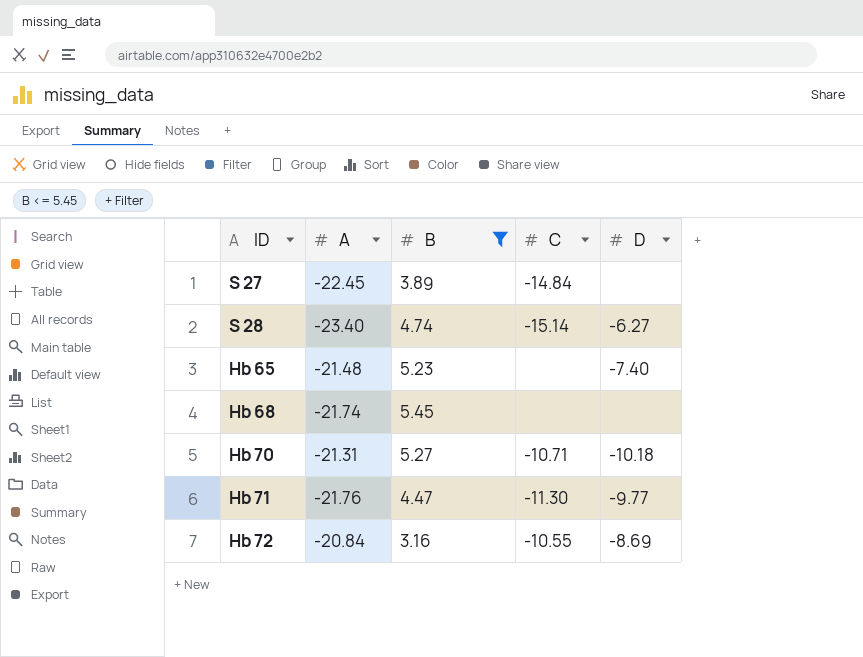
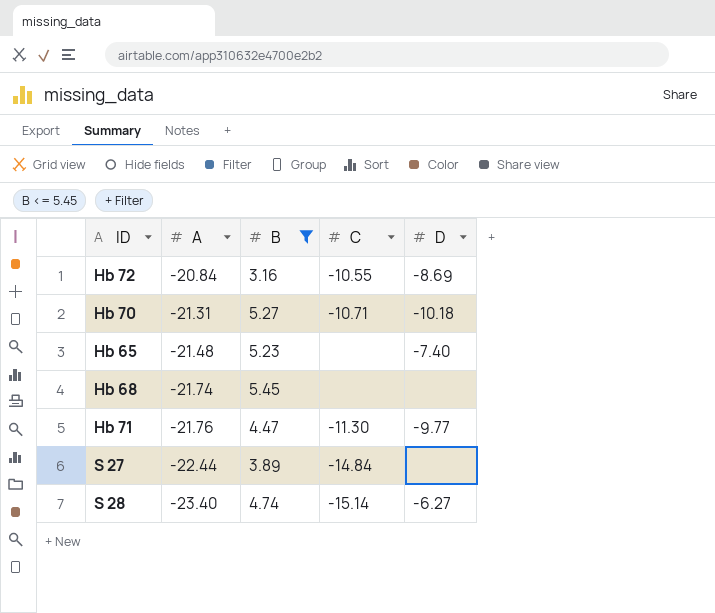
row order: none -> A descending
S 27 | A: -22.45 -> -22.44

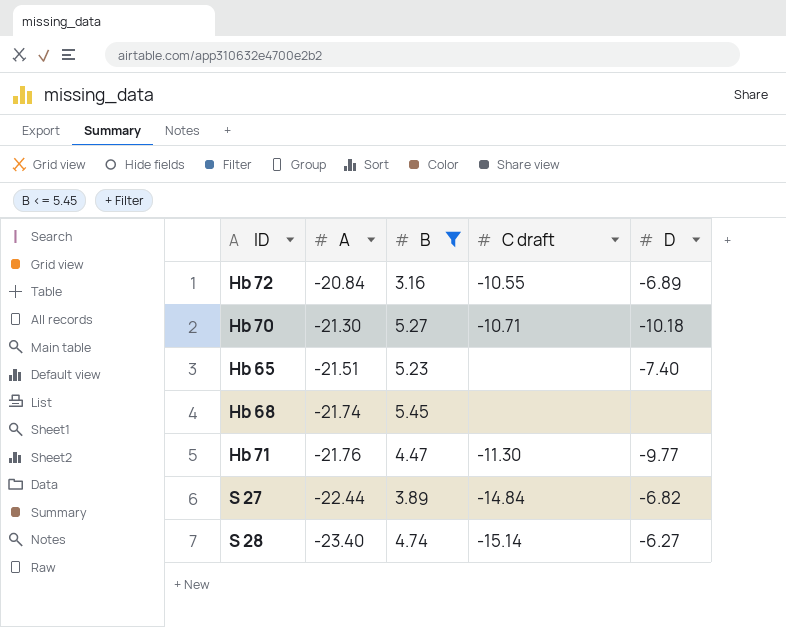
column name: C -> C draft
Hb 72 | D: -8.69 -> -6.89
Hb 70 | A: -21.31 -> -21.30
Hb 65 | A: -21.48 -> -21.51
S 27 | D: none -> -6.82

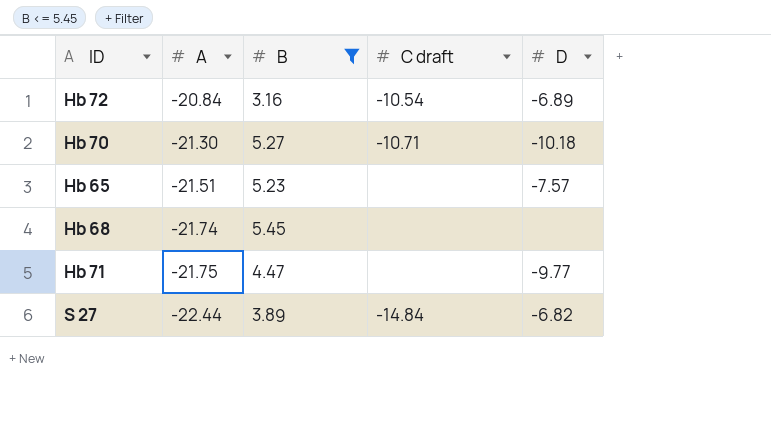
row S 28: -23.40 | 4.74 | -15.14 | -6.27 -> none
Hb 72 | C draft: -10.55 -> -10.54
Hb 65 | D: -7.40 -> -7.57
Hb 71 | A: -21.76 -> -21.75
Hb 71 | C draft: -11.30 -> none

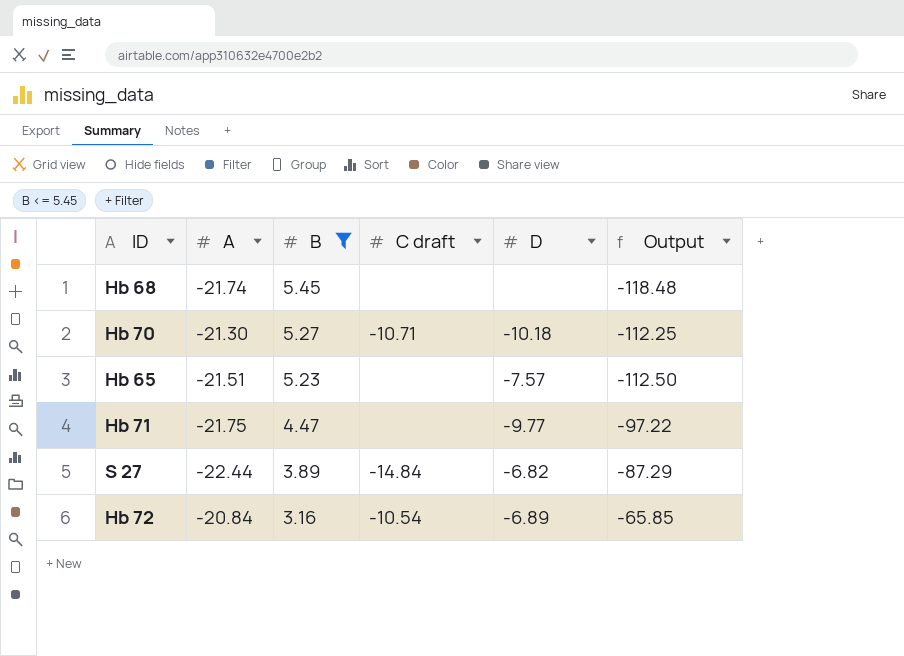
row order: A descending -> B descending
column Output | formula: none -> [A] * [B]

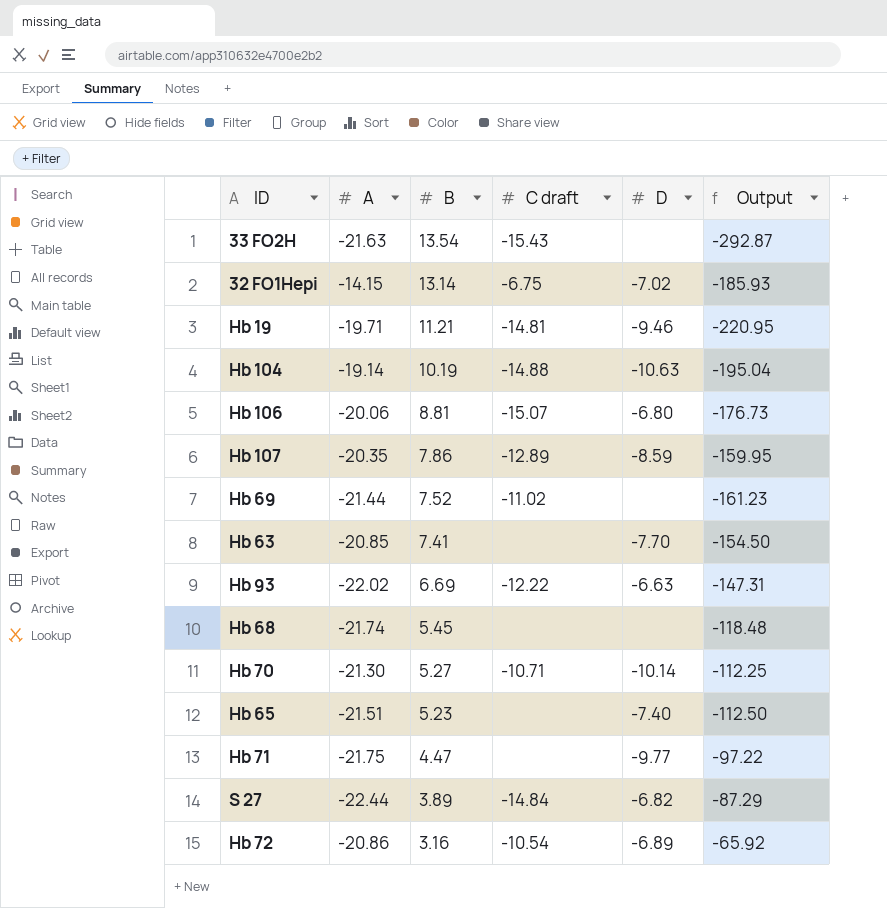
filter: B <= 5.45 -> none
Hb 70 | D: -10.18 -> -10.14
Hb 65 | D: -7.57 -> -7.40
Hb 72 | A: -20.84 -> -20.86
Hb 72 | Output: -65.85 -> -65.92

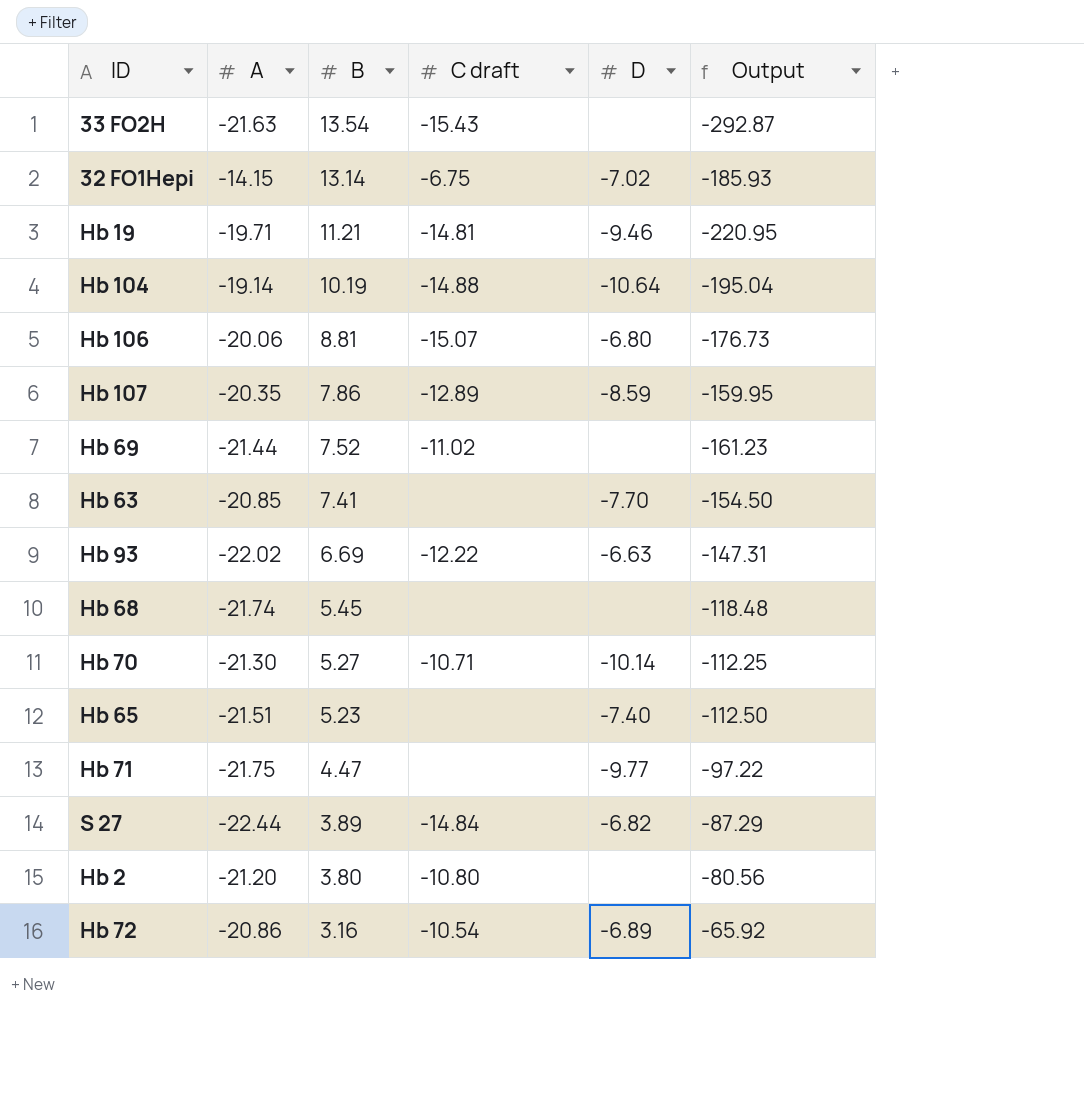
Hb 104 | D: -10.63 -> -10.64
row Hb 2: none -> -21.20 | 3.80 | -10.80 | none | -80.56

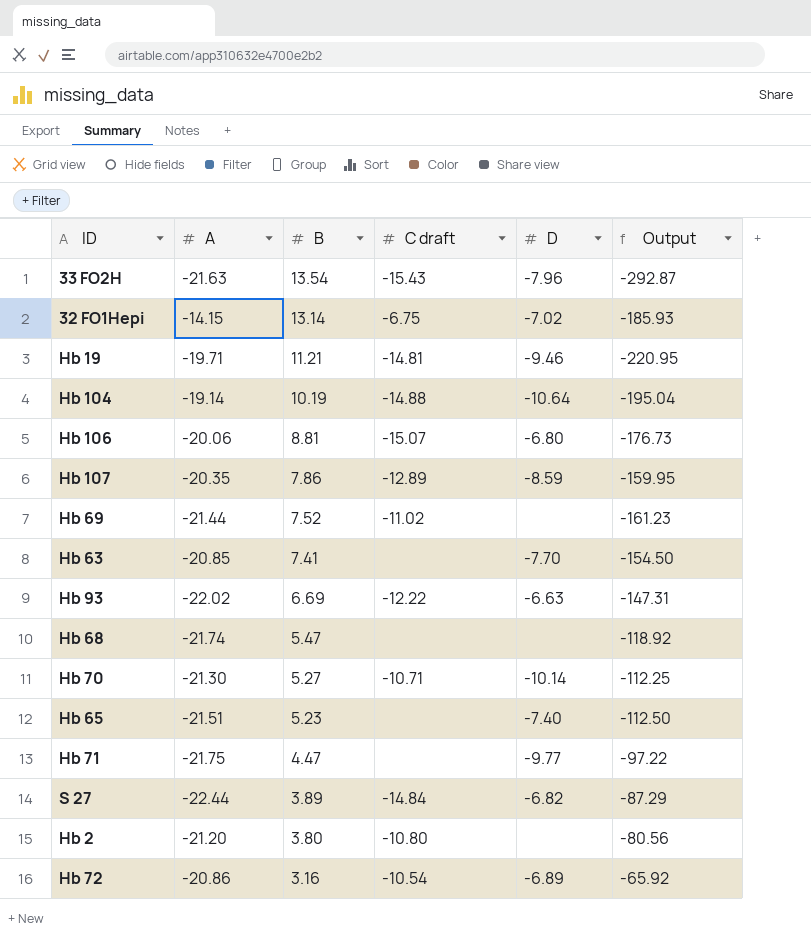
33 FO2H | D: none -> -7.96
Hb 68 | B: 5.45 -> 5.47
Hb 68 | Output: -118.48 -> -118.92

